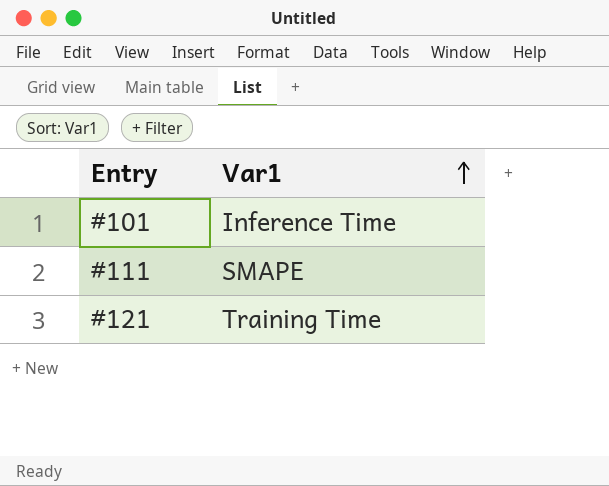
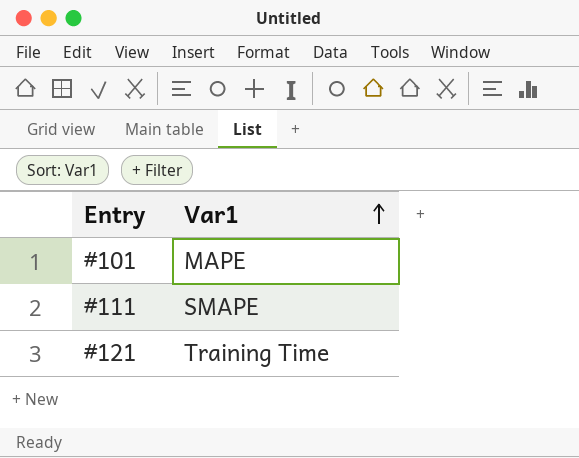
#101 | Var1: Inference Time -> MAPE

